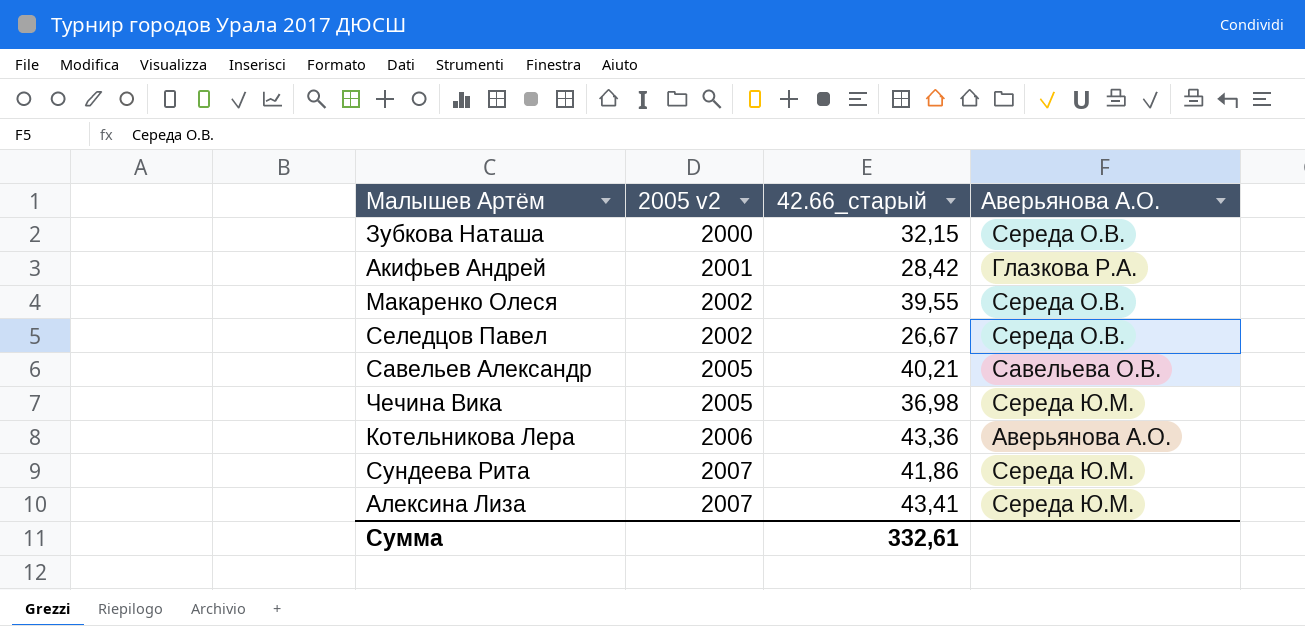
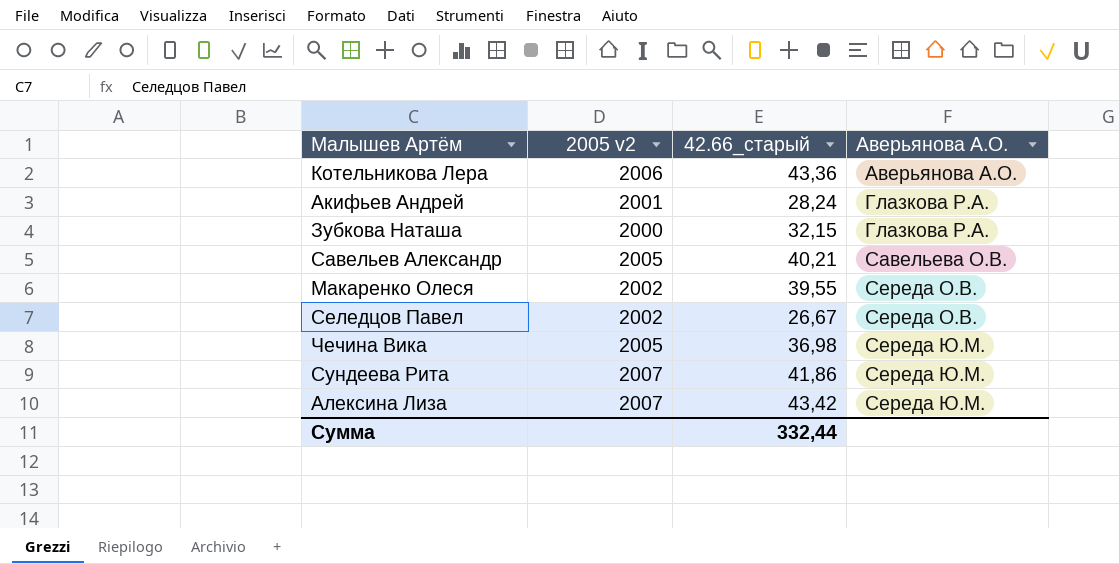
row order: 2005 v2 ascending -> Аверьянова А.О. ascending
Акифьев Андрей | 42.66_старый: 28,42 -> 28,24
Зубкова Наташа | Аверьянова А.О.: Середа О.В. -> Глазкова Р.А.
Алексина Лиза | 42.66_старый: 43,41 -> 43,42
Сумма | 42.66_старый: 332,61 -> 332,44

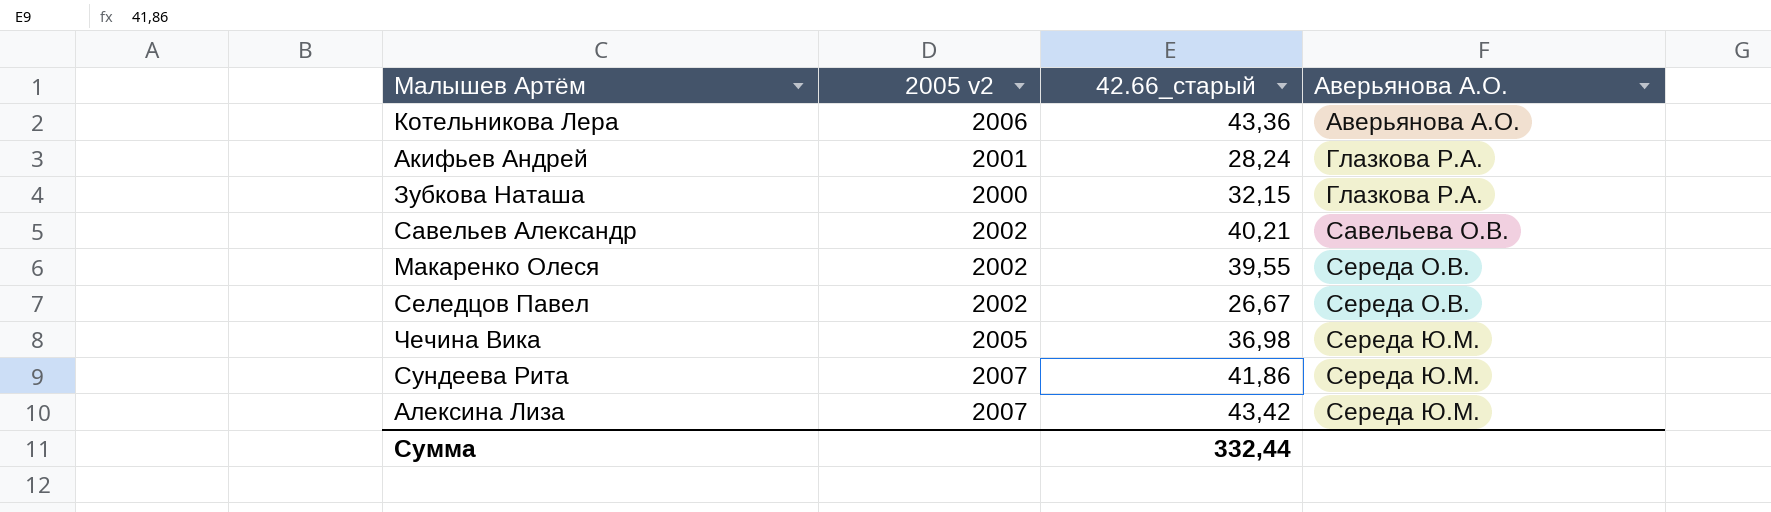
Савельев Александр | 2005 v2: 2005 -> 2002

